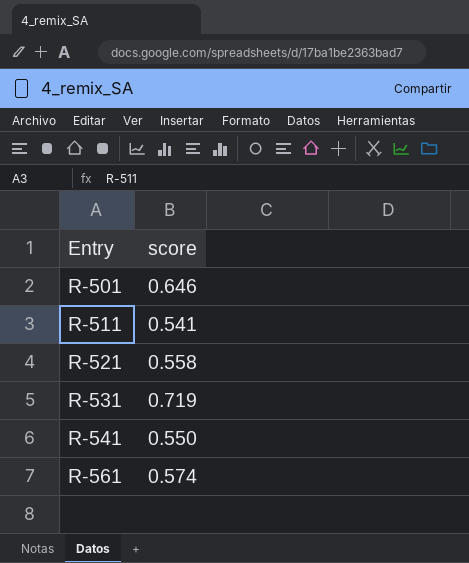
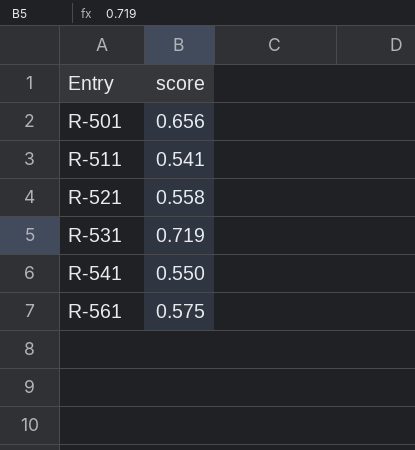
R-501 | score: 0.646 -> 0.656
R-561 | score: 0.574 -> 0.575

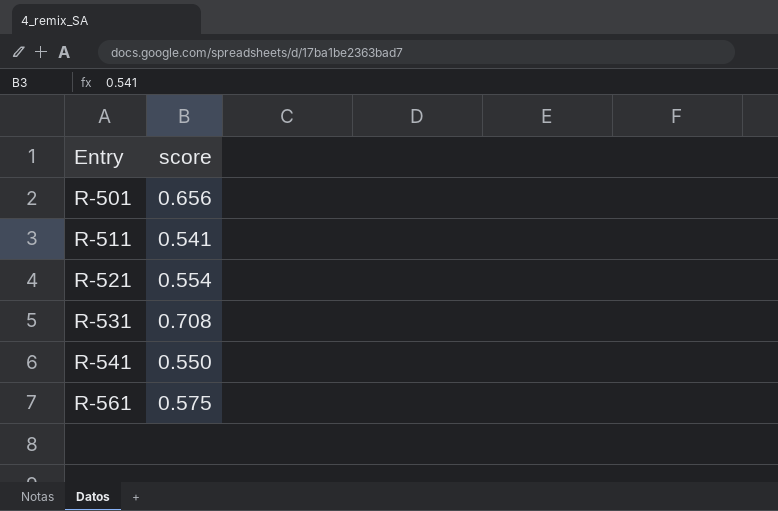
R-521 | score: 0.558 -> 0.554
R-531 | score: 0.719 -> 0.708

